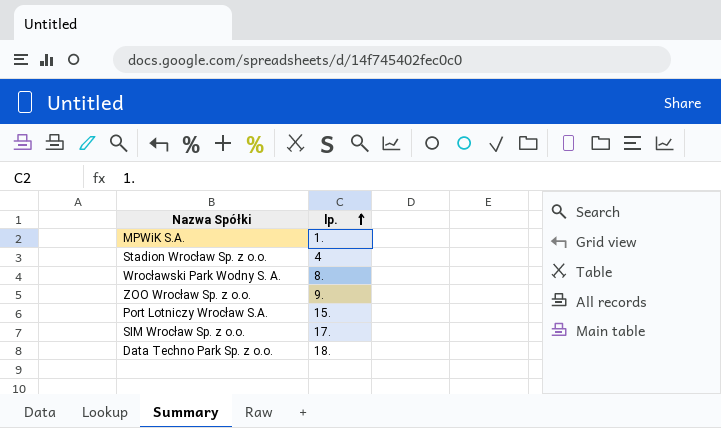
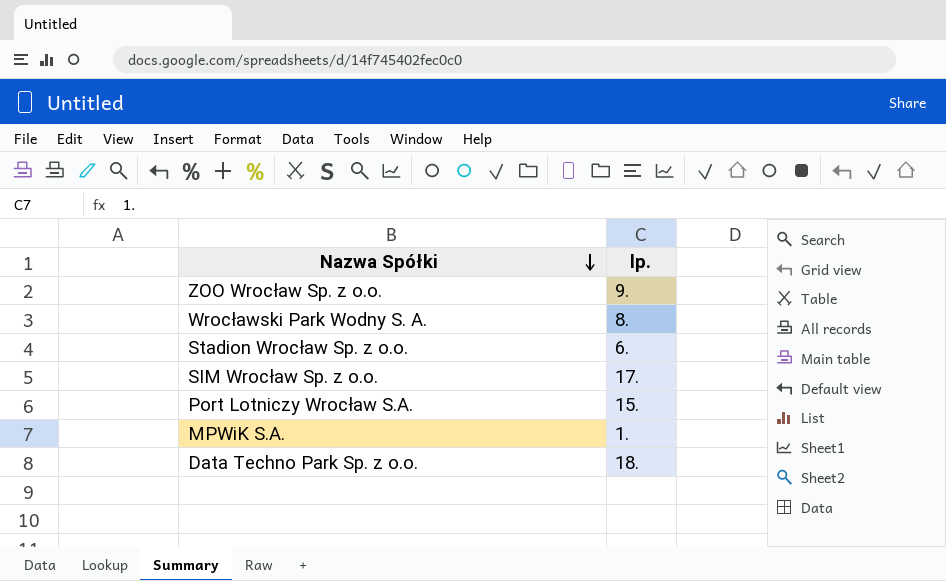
row order: lp. ascending -> Nazwa Spółki descending
Stadion Wrocław Sp. z o.o. | lp.: 4 -> 6.

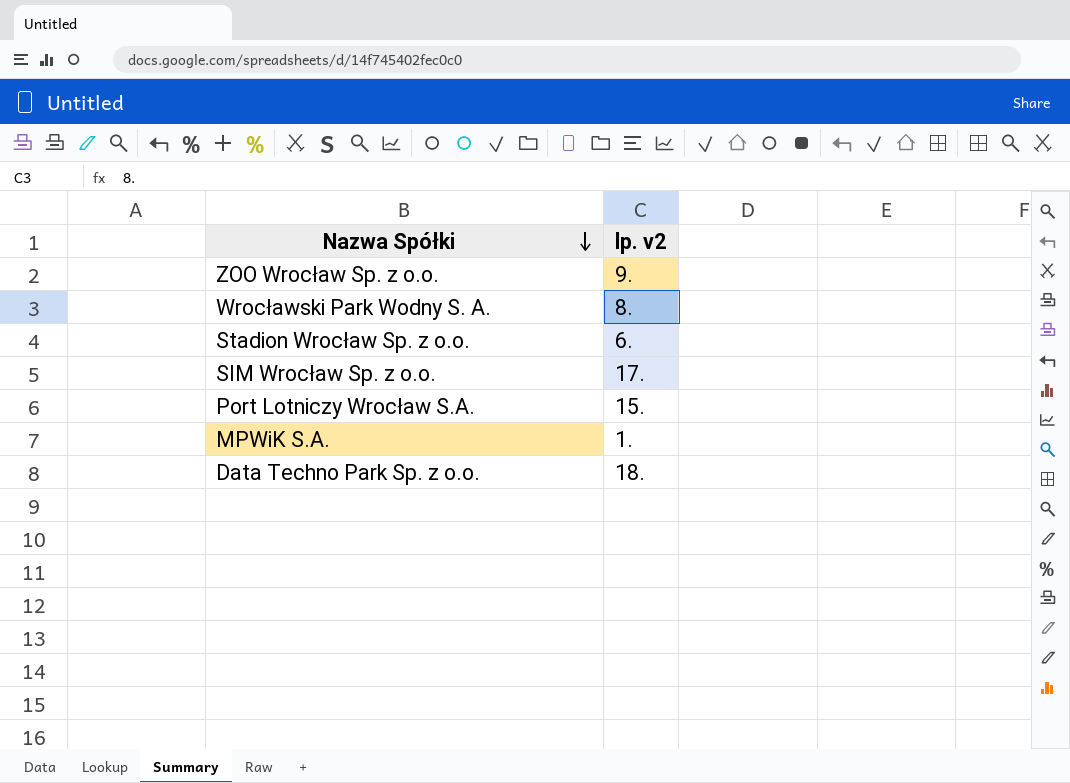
column name: lp. -> lp. v2

